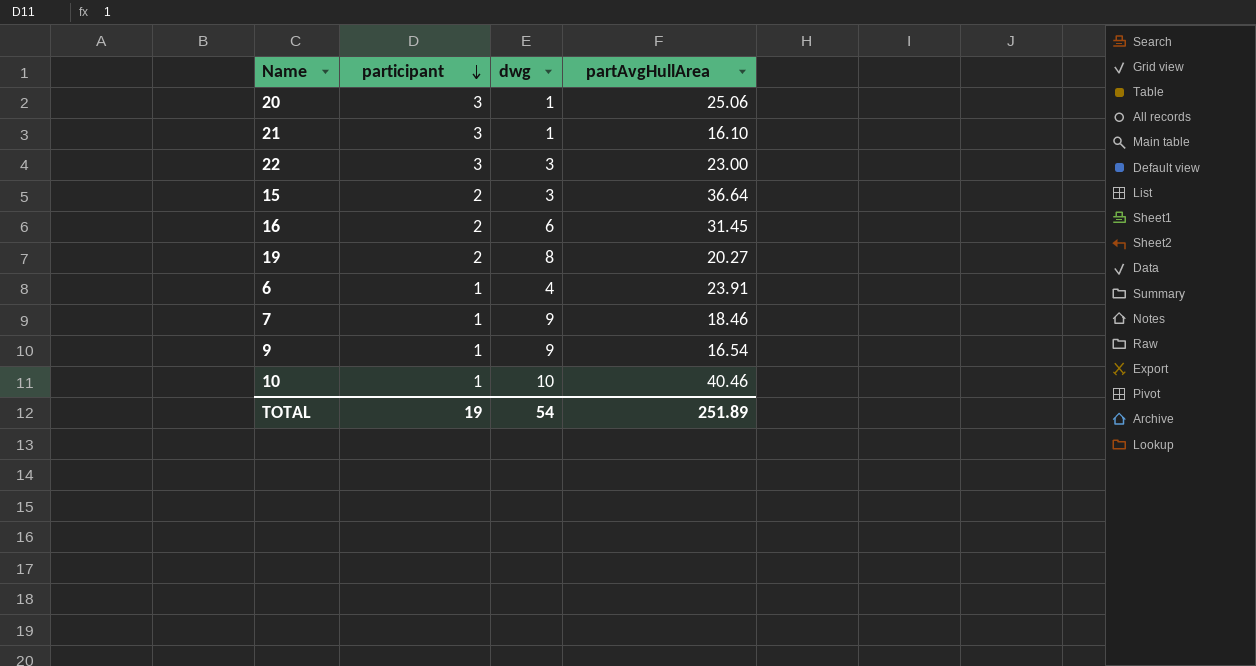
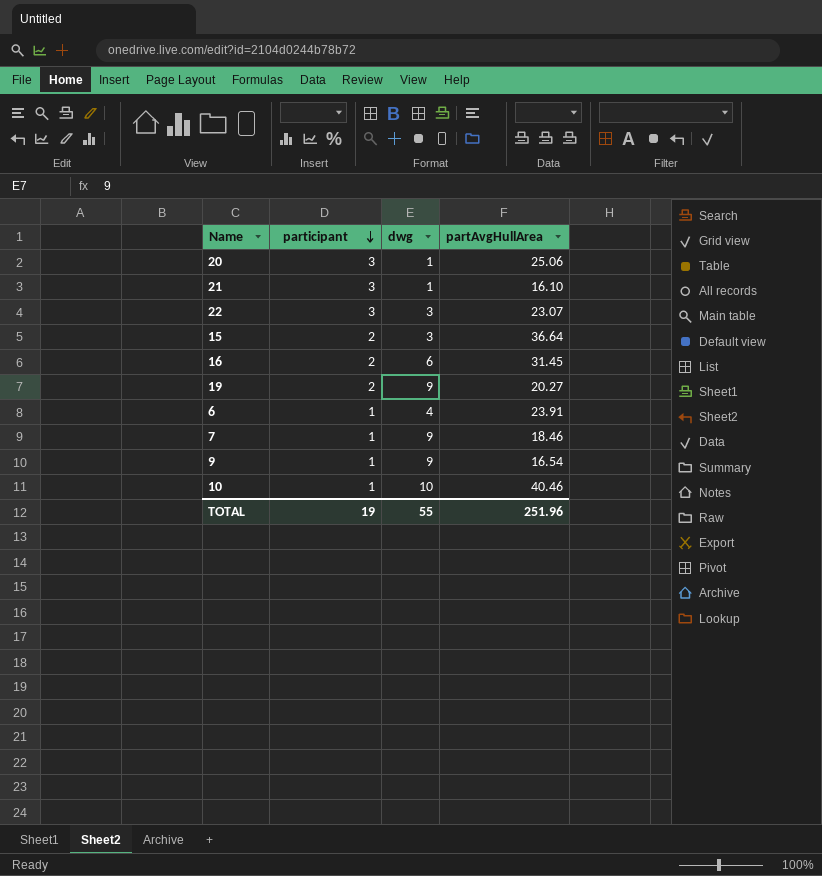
22 | partAvgHullArea: 23.00 -> 23.07
19 | dwg: 8 -> 9
TOTAL | dwg: 54 -> 55
TOTAL | partAvgHullArea: 251.89 -> 251.96

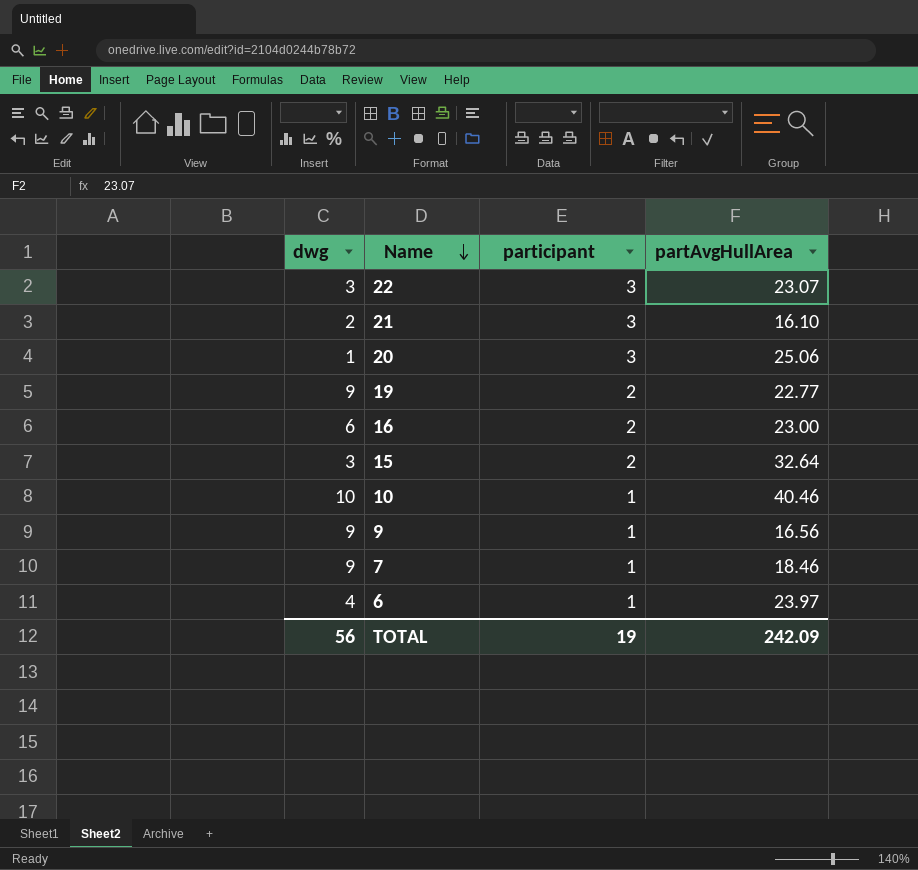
row order: participant descending -> Name descending
column dwg | position: 3 -> 1
21 | dwg: 1 -> 2
19 | partAvgHullArea: 20.27 -> 22.77
16 | partAvgHullArea: 31.45 -> 23.00
15 | partAvgHullArea: 36.64 -> 32.64
9 | partAvgHullArea: 16.54 -> 16.56
6 | partAvgHullArea: 23.91 -> 23.97
TOTAL | dwg: 55 -> 56
TOTAL | partAvgHullArea: 251.96 -> 242.09

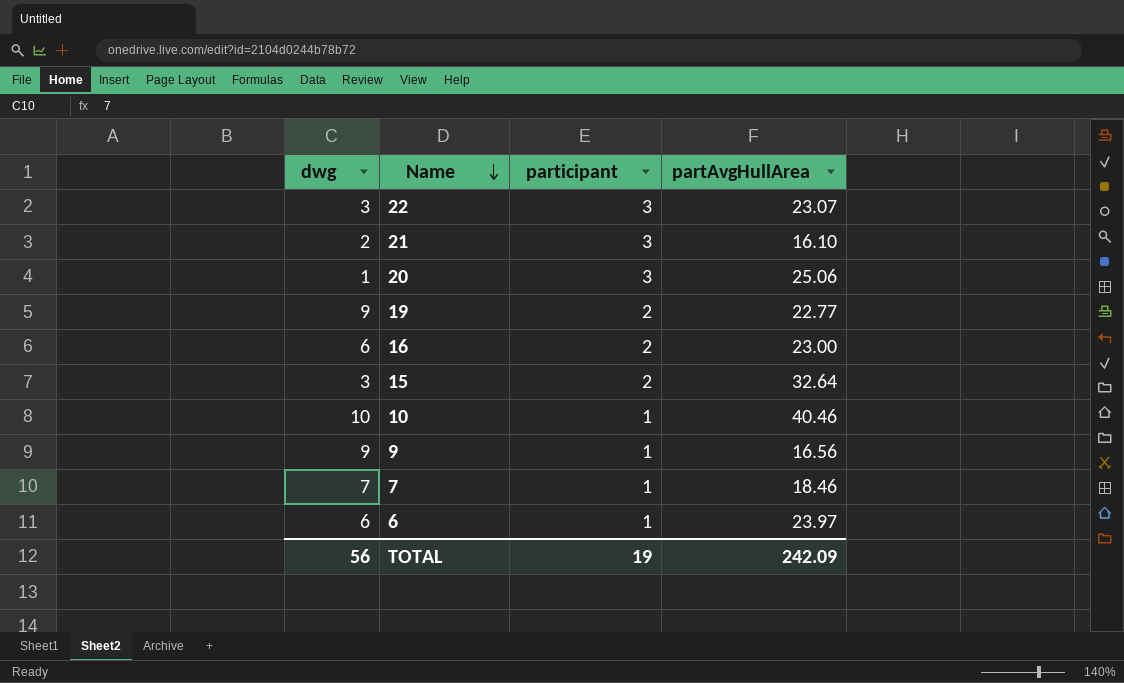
7 | dwg: 9 -> 7
6 | dwg: 4 -> 6

